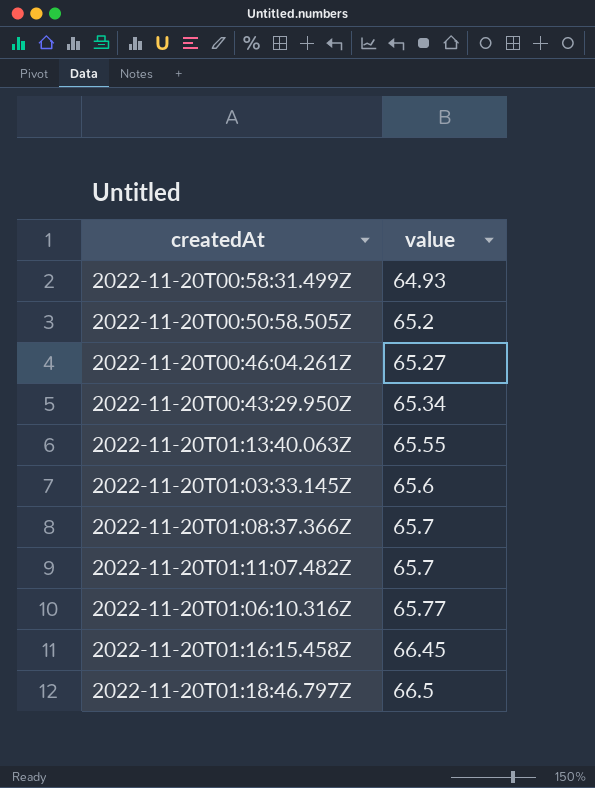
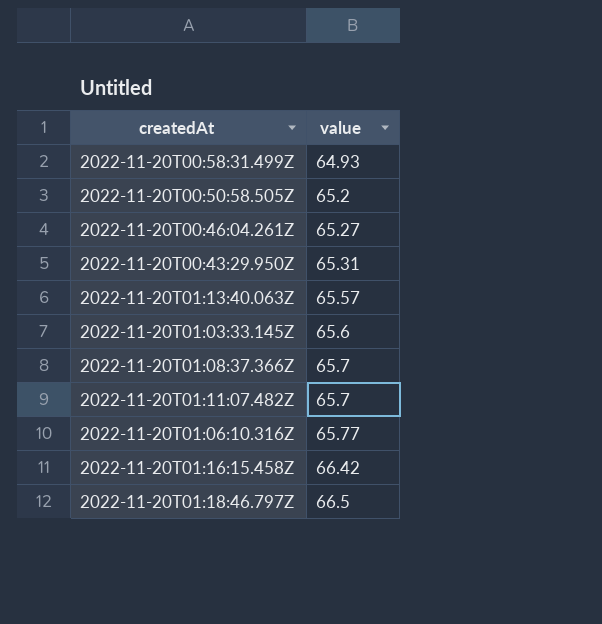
2022-11-20T00:43:29.950Z | value: 65.34 -> 65.31
2022-11-20T01:13:40.063Z | value: 65.55 -> 65.57
2022-11-20T01:16:15.458Z | value: 66.45 -> 66.42

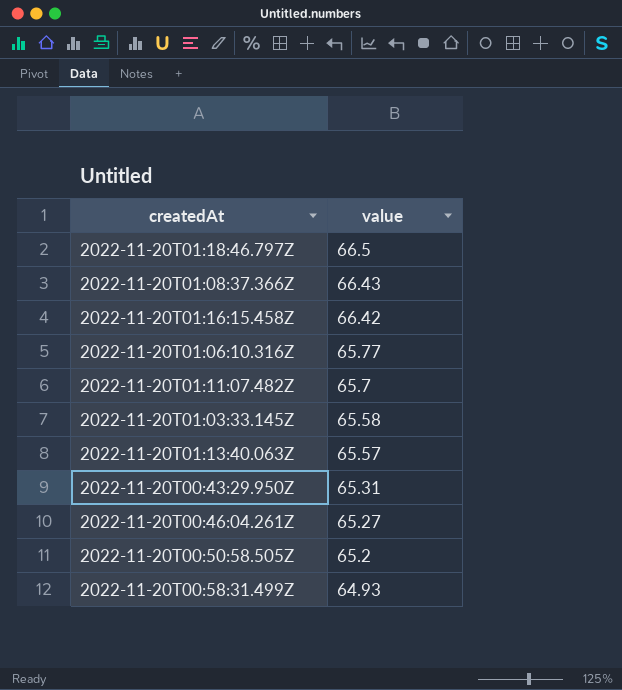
row order: value ascending -> value descending
2022-11-20T01:08:37.366Z | value: 65.7 -> 66.43
2022-11-20T01:03:33.145Z | value: 65.6 -> 65.58

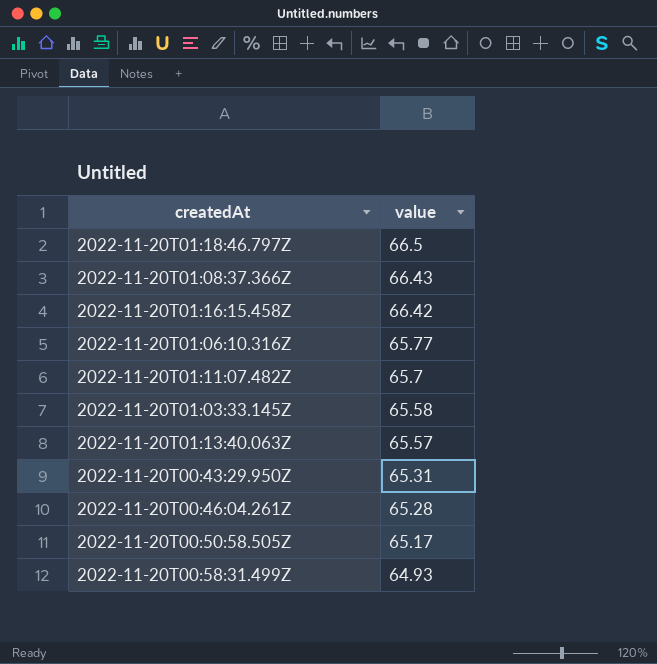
2022-11-20T00:46:04.261Z | value: 65.27 -> 65.28
2022-11-20T00:50:58.505Z | value: 65.2 -> 65.17

